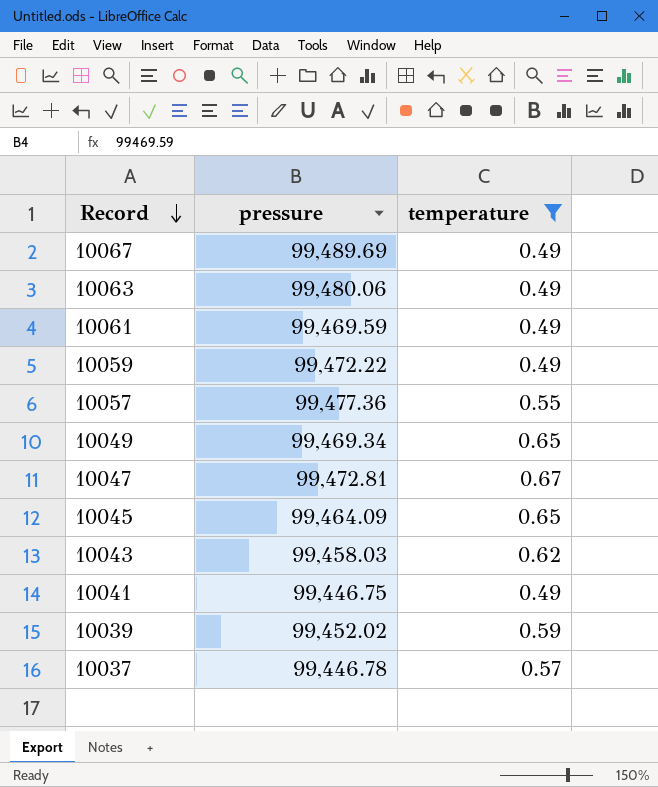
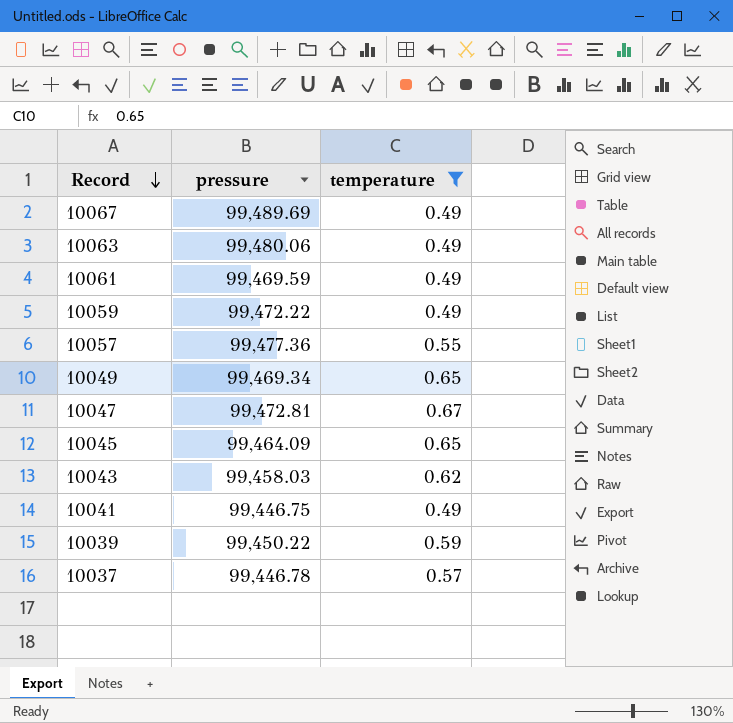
10039 | pressure: 99,452.02 -> 99,450.22

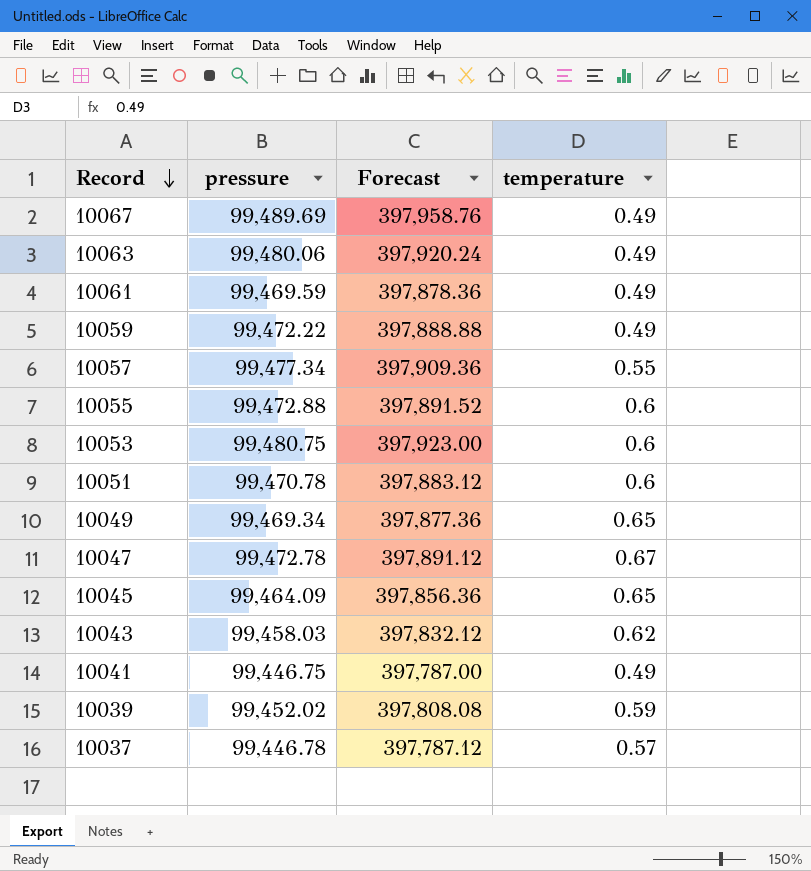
filter: temperature != 0.6 -> none
column Forecast | formula: none -> [pressure] * 4
10057 | pressure: 99,477.36 -> 99,477.34
10047 | pressure: 99,472.81 -> 99,472.78
10039 | pressure: 99,450.22 -> 99,452.02

